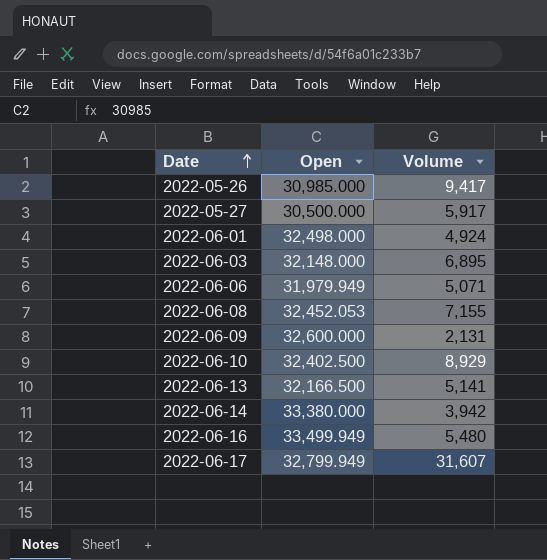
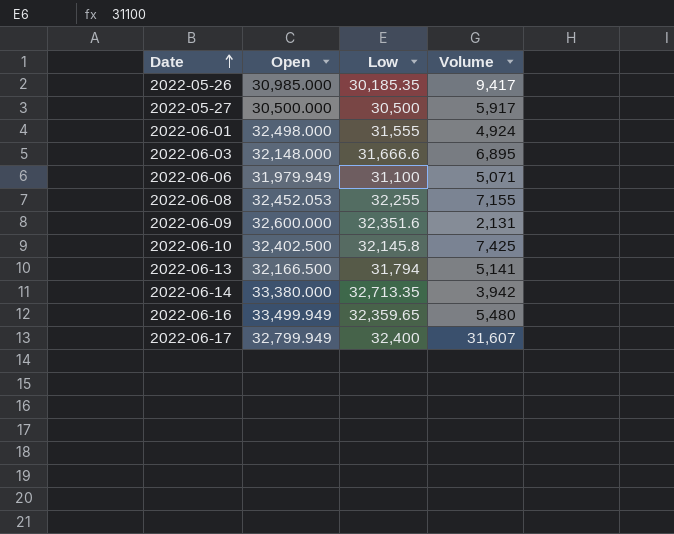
column Low | position: none -> 3
2022-06-10 | Volume: 8,929 -> 7,425

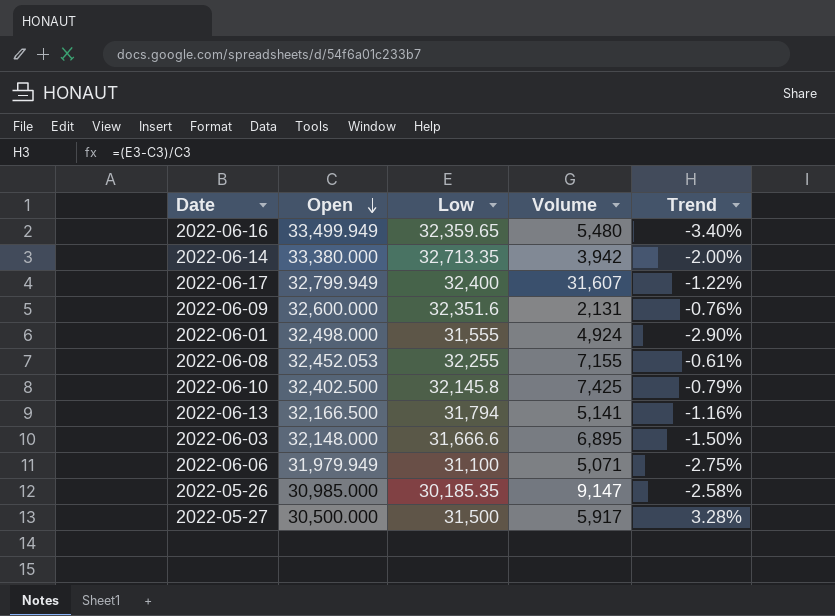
row order: Date ascending -> Open descending
column Trend | formula: none -> ([Low] - [Open]) / [Open]
2022-05-26 | Volume: 9,417 -> 9,147
2022-05-27 | Low: 30,500 -> 31,500

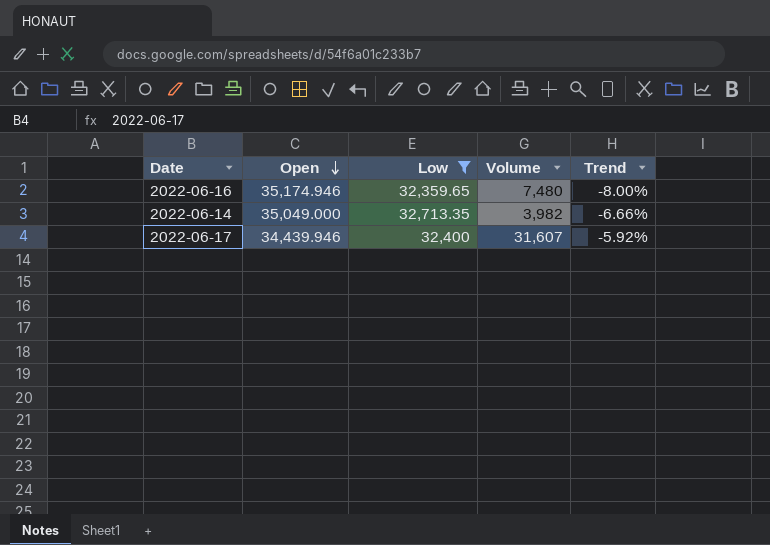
filter: none -> Low >= 32,359.65
2022-06-16 | Open: 33,499.949 -> 35,174.946
2022-06-16 | Volume: 5,480 -> 7,480
2022-06-16 | Trend: -3.40% -> -8.00%
2022-06-14 | Open: 33,380.000 -> 35,049.000
2022-06-14 | Volume: 3,942 -> 3,982
2022-06-14 | Trend: -2.00% -> -6.66%
2022-06-17 | Open: 32,799.949 -> 34,439.946
2022-06-17 | Trend: -1.22% -> -5.92%

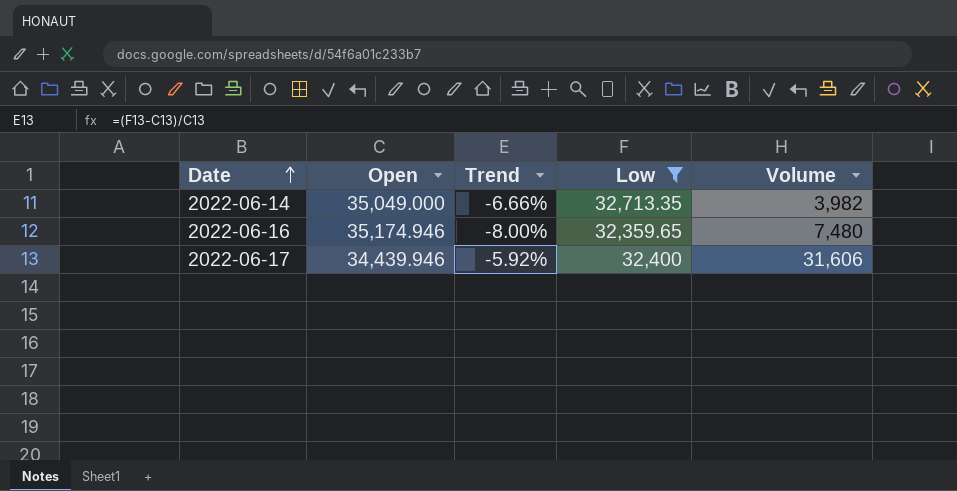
row order: Open descending -> Date ascending
column Trend | position: 5 -> 3
2022-06-17 | Volume: 31,607 -> 31,606

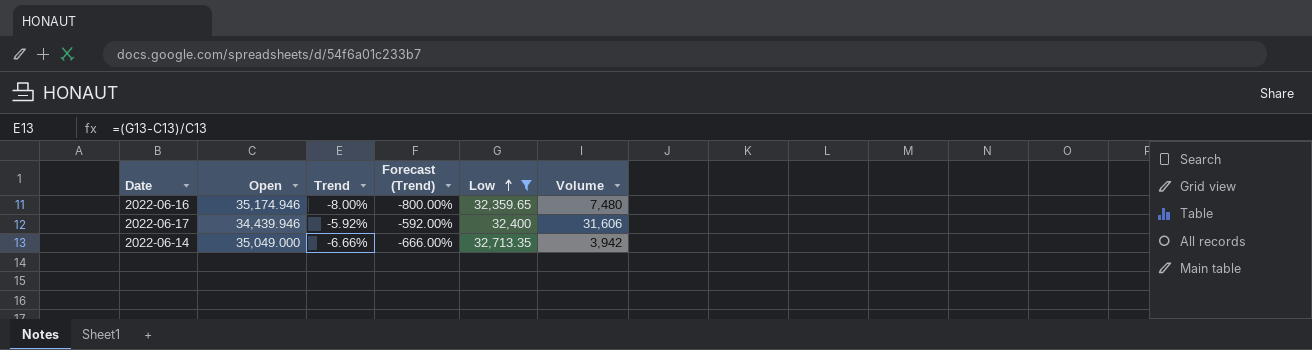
row order: Date ascending -> Low ascending
column Forecast (Trend) | formula: none -> [Trend] * 100
2022-06-14 | Volume: 3,982 -> 3,942

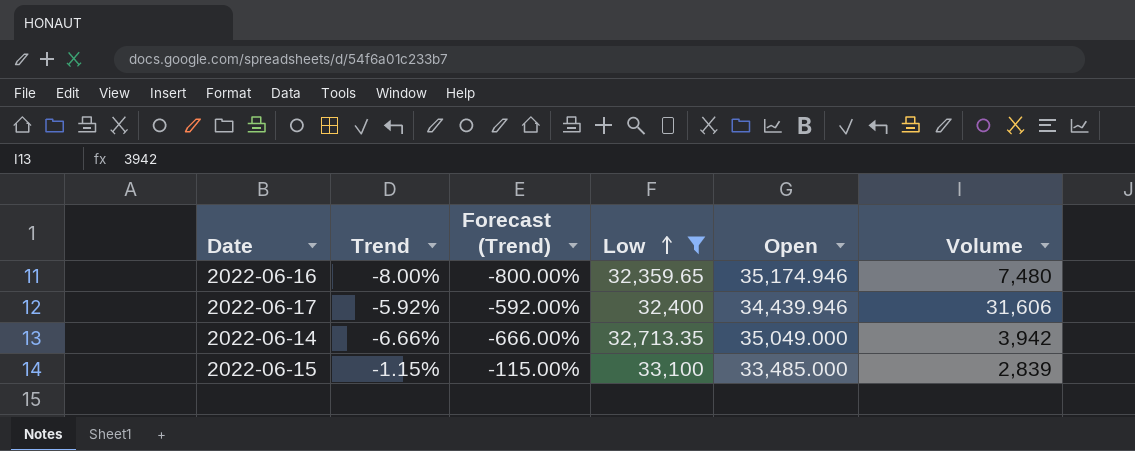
column Open | position: 2 -> 5
row 2022-06-15: none -> -1.15% | -115.00% | 33,100 | 33,485.000 | 2,839

